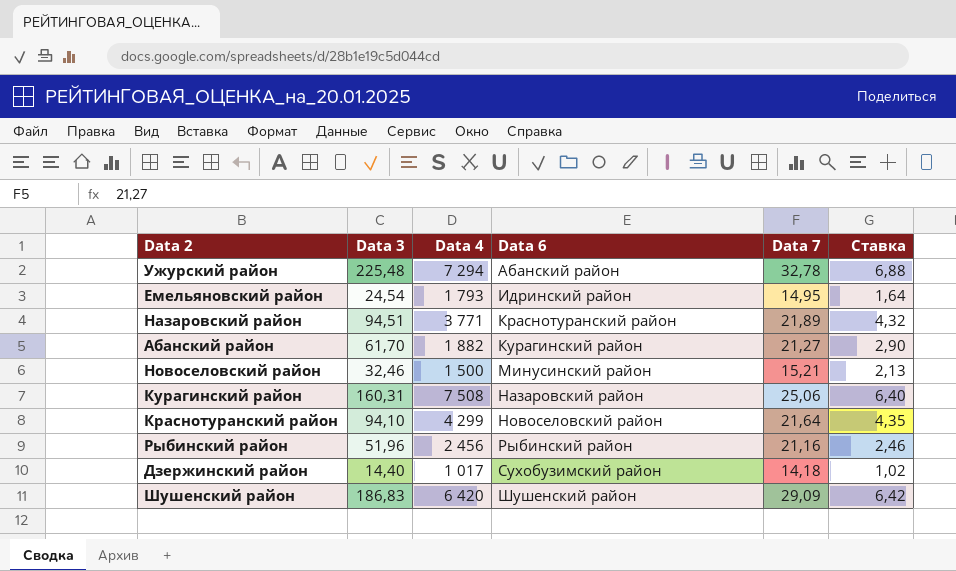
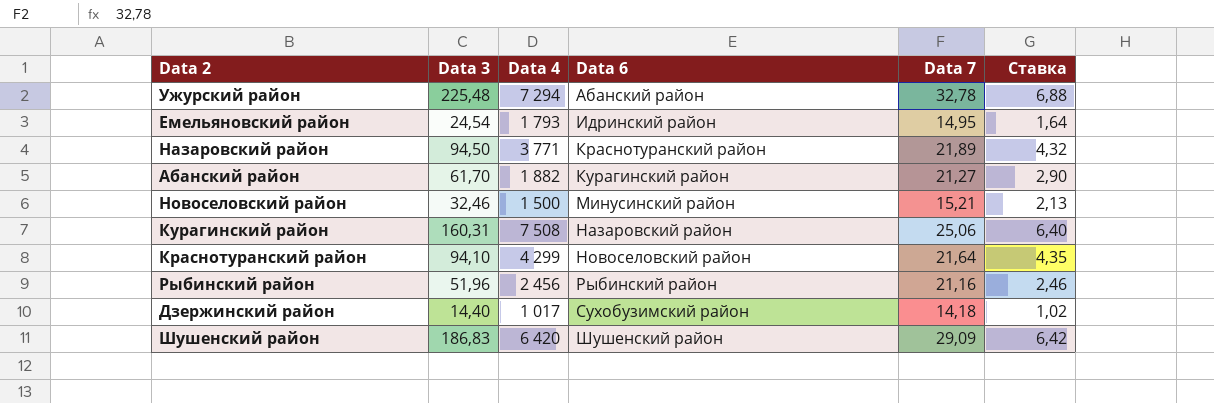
Назаровский район | Data 3: 94,51 -> 94,50

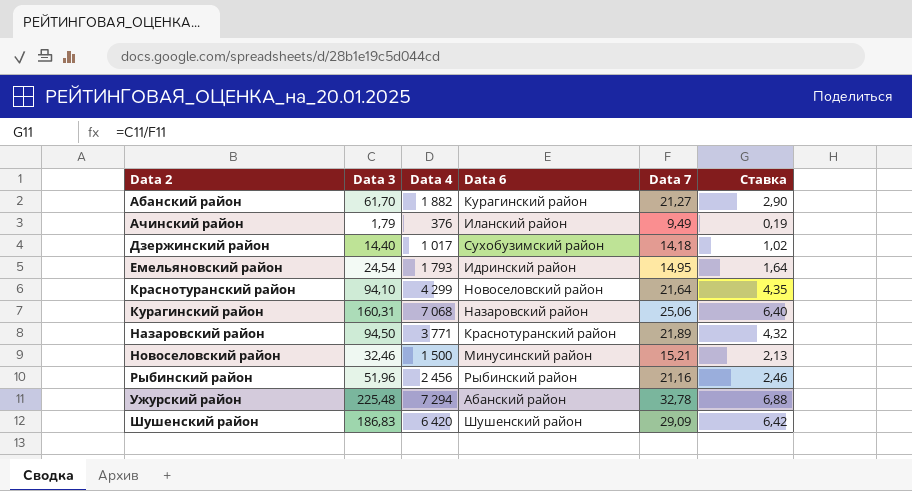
row order: Data 6 ascending -> Data 2 ascending
row Ачинский район: none -> 1,79 | 376 | Иланский район | 9,49 | 0,19
Курагинский район | Data 4: 7 508 -> 7 068

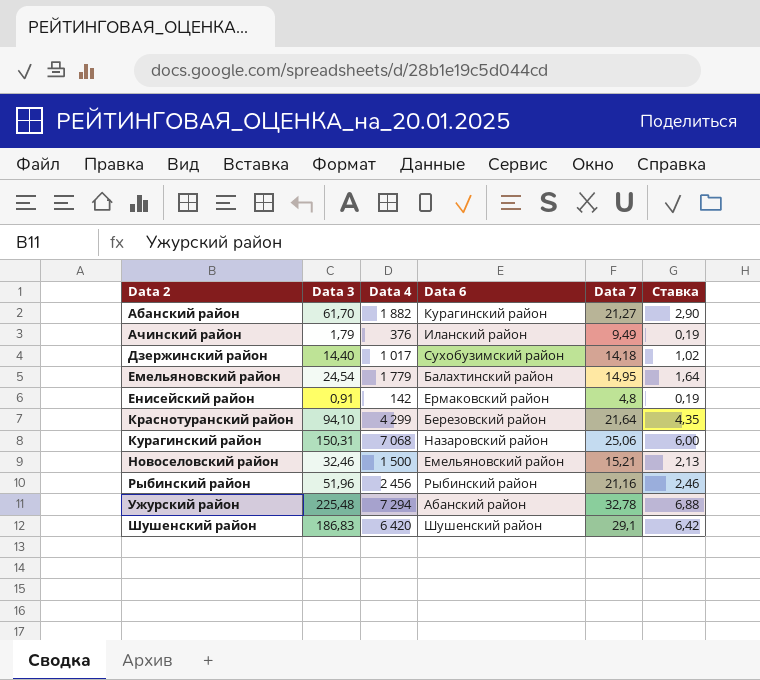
row Назаровский район: 94,50 | 3 771 | Краснотуранский район | 21,89 | 4,32 -> none
Емельяновский район | Data 4: 1 793 -> 1 779
Емельяновский район | Data 6: Идринский район -> Балахтинский район
row Енисейский район: none -> 0,91 | 142 | Ермаковский район | 4,8 | 0,19
Краснотуранский район | Data 6: Новоселовский район -> Березовский район
Курагинский район | Data 3: 160,31 -> 150,31
Курагинский район | Ставка: 6,40 -> 6,00
Новоселовский район | Data 6: Минусинский район -> Емельяновский район
Шушенский район | Data 7: 29,09 -> 29,1

